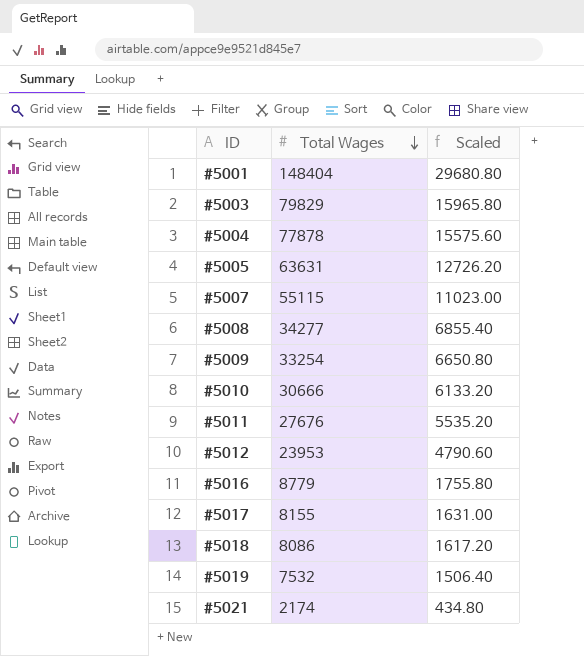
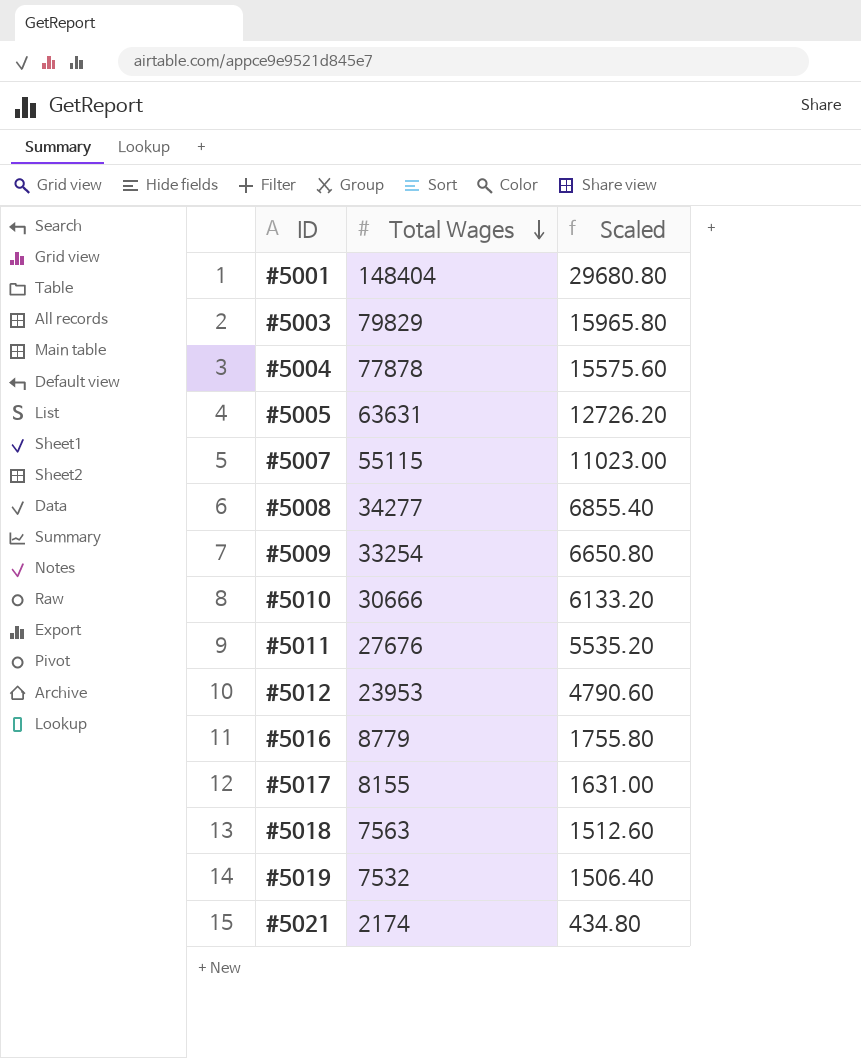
#5018 | Total Wages: 8086 -> 7563
#5018 | Scaled: 1617.20 -> 1512.60

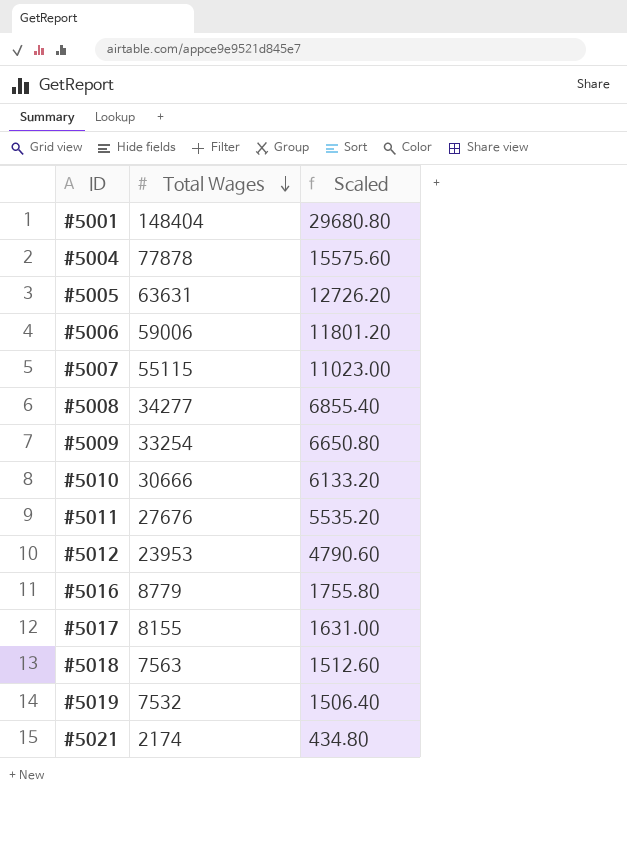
row #5003: 79829 | 15965.80 -> none
row #5006: none -> 59006 | 11801.20

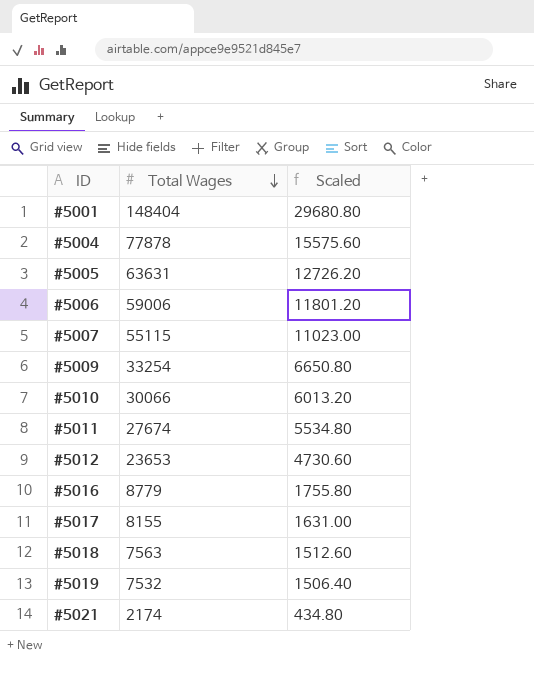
row #5008: 34277 | 6855.40 -> none
#5010 | Total Wages: 30666 -> 30066
#5010 | Scaled: 6133.20 -> 6013.20
#5011 | Total Wages: 27676 -> 27674
#5011 | Scaled: 5535.20 -> 5534.80
#5012 | Total Wages: 23953 -> 23653
#5012 | Scaled: 4790.60 -> 4730.60

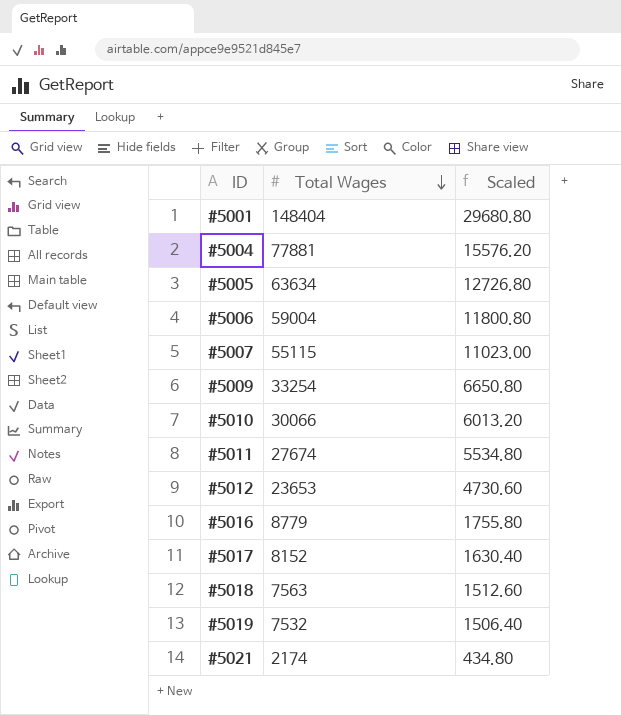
#5004 | Total Wages: 77878 -> 77881
#5004 | Scaled: 15575.60 -> 15576.20
#5005 | Total Wages: 63631 -> 63634
#5005 | Scaled: 12726.20 -> 12726.80
#5006 | Total Wages: 59006 -> 59004
#5006 | Scaled: 11801.20 -> 11800.80
#5017 | Total Wages: 8155 -> 8152
#5017 | Scaled: 1631.00 -> 1630.40

